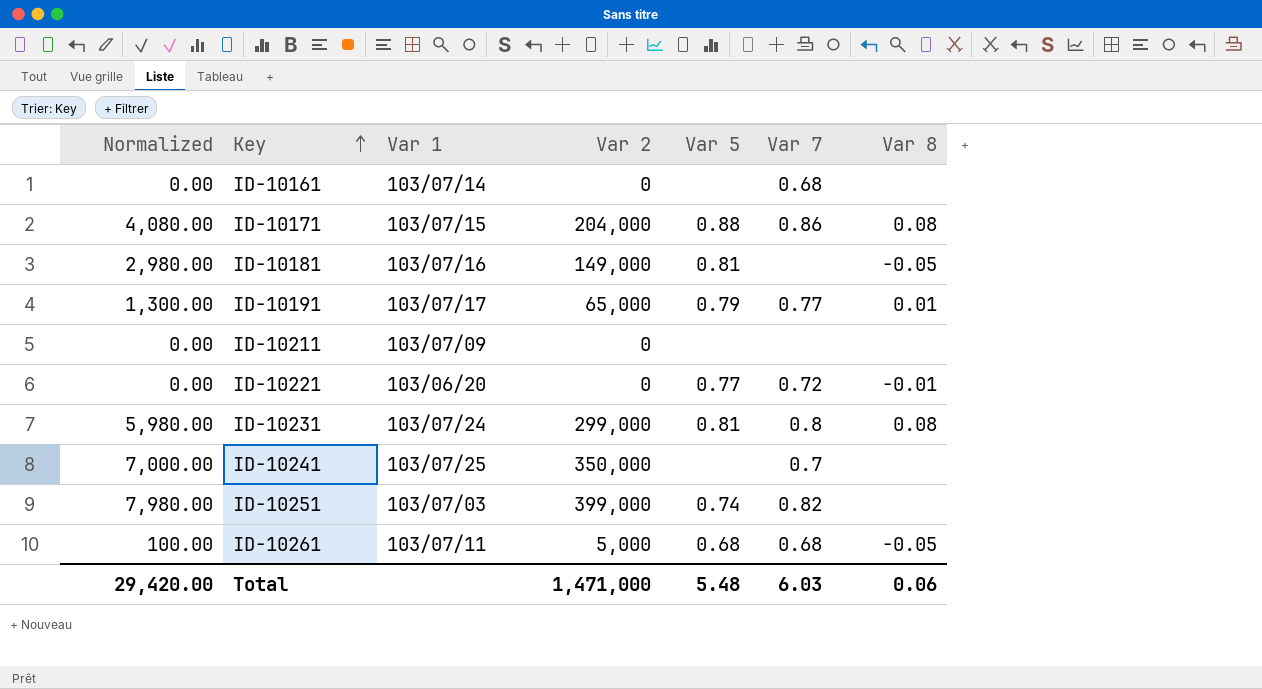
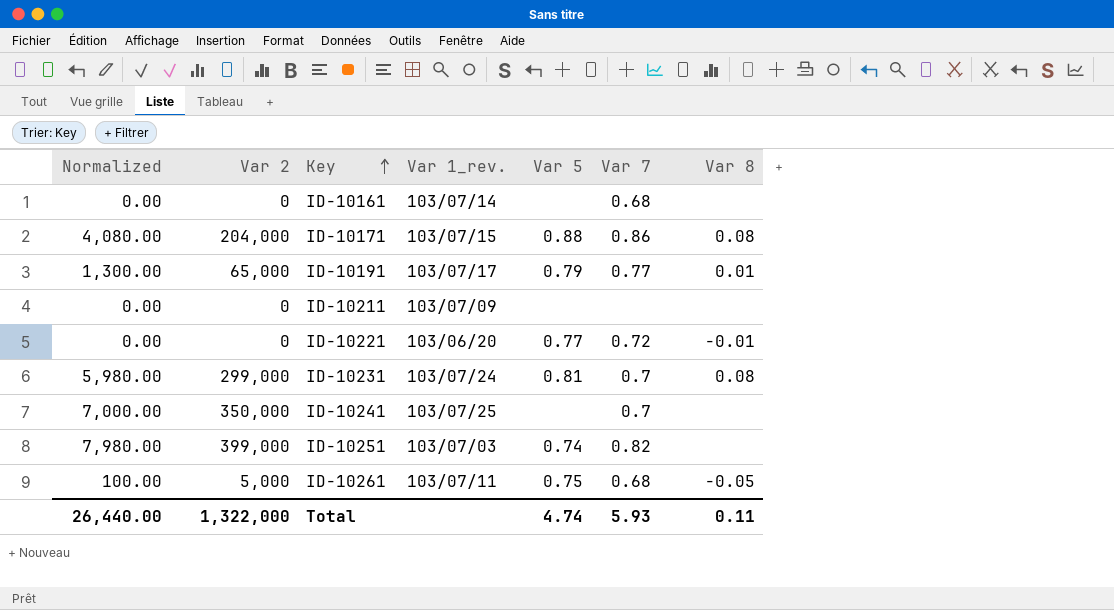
column Var 2 | position: 4 -> 2
column name: Var 1 -> Var 1_rev.
row ID-10181: 2,980.00 | 103/07/16 | 149,000 | 0.81 | none | -0.05 -> none
ID-10231 | Var 7: 0.8 -> 0.7
ID-10261 | Var 5: 0.68 -> 0.75
Total | Normalized: 29,420.00 -> 26,440.00
Total | Var 2: 1,471,000 -> 1,322,000
Total | Var 5: 5.48 -> 4.74
Total | Var 7: 6.03 -> 5.93
Total | Var 8: 0.06 -> 0.11

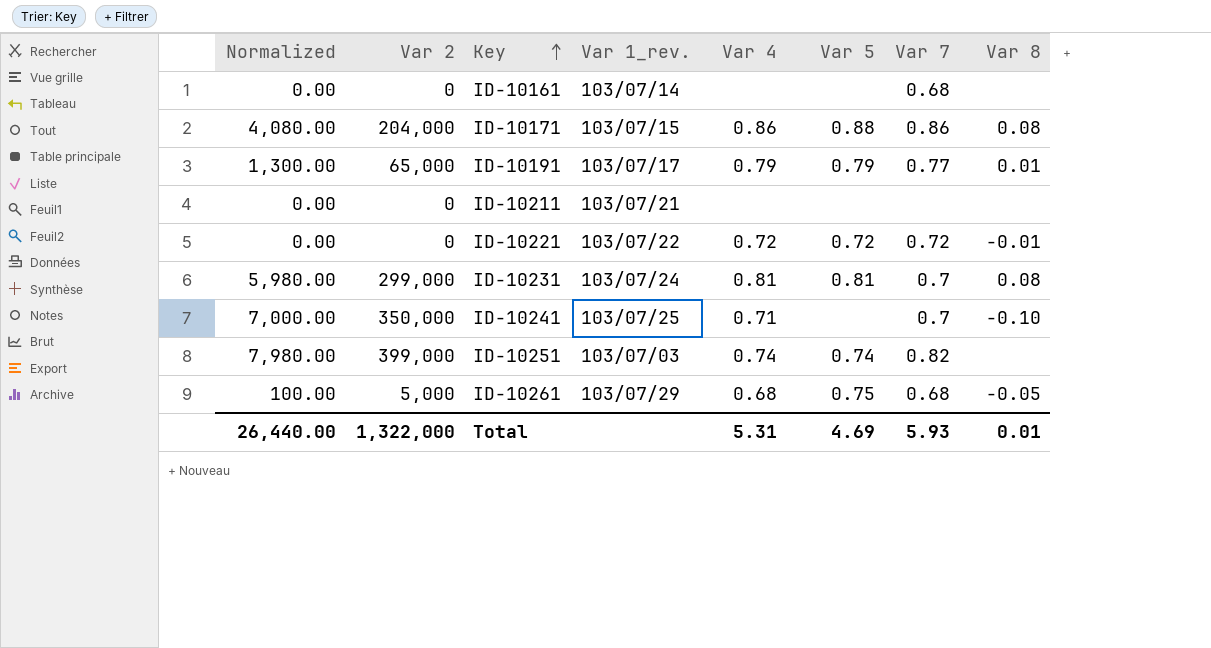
column Var 4 | position: none -> 5
ID-10211 | Var 1_rev.: 103/07/09 -> 103/07/21
ID-10221 | Var 1_rev.: 103/06/20 -> 103/07/22
ID-10221 | Var 5: 0.77 -> 0.72
ID-10241 | Var 8: none -> -0.10
ID-10261 | Var 1_rev.: 103/07/11 -> 103/07/29
Total | Var 5: 4.74 -> 4.69
Total | Var 8: 0.11 -> 0.01

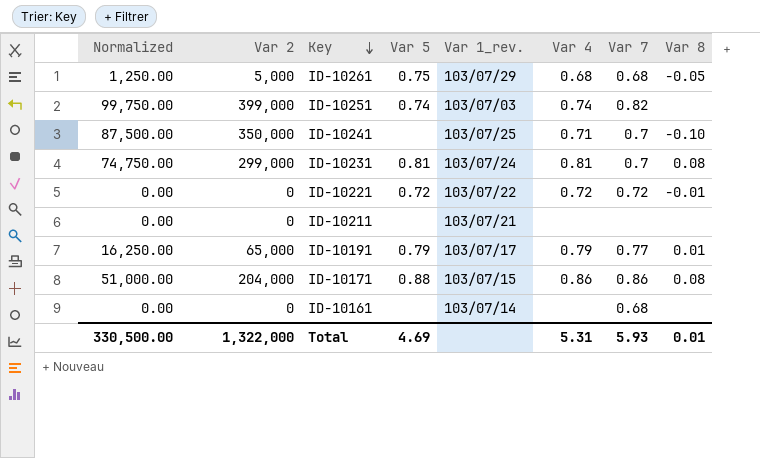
row order: Key ascending -> Key descending
column Normalized | formula: [Var 2] * 0.02 -> [Var 2] * 0.25
column Var 5 | position: 6 -> 4
Total | Normalized: 26,440.00 -> 330,500.00

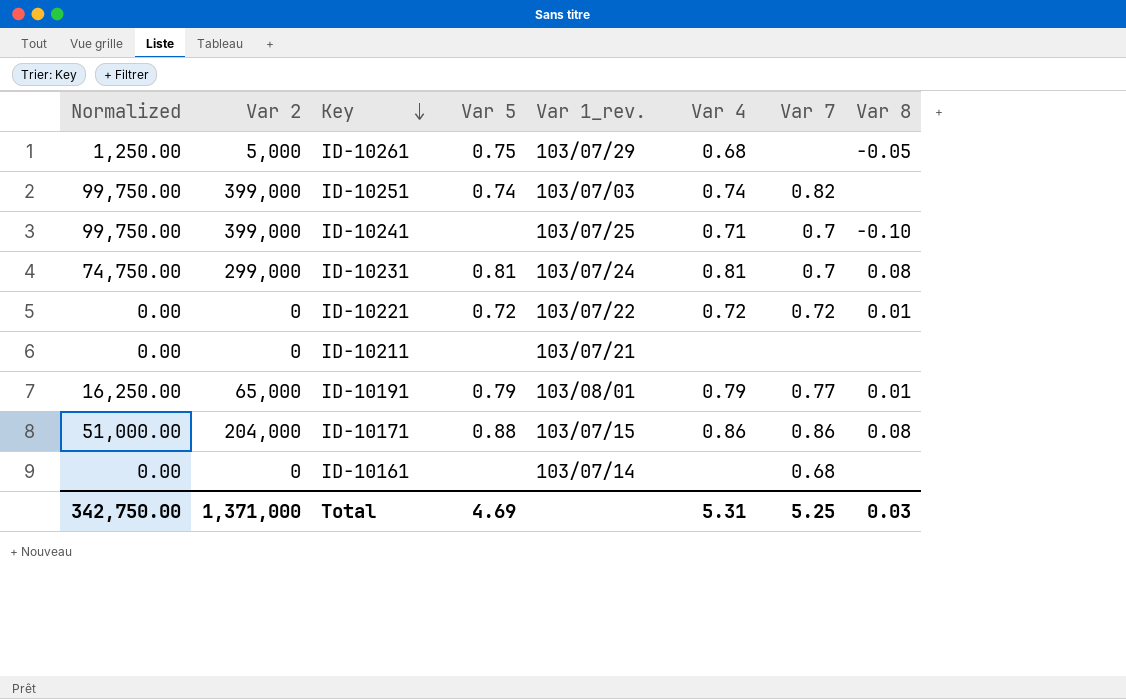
ID-10261 | Var 7: 0.68 -> none
ID-10241 | Normalized: 87,500.00 -> 99,750.00
ID-10241 | Var 2: 350,000 -> 399,000
ID-10221 | Var 8: -0.01 -> 0.01
ID-10191 | Var 1_rev.: 103/07/17 -> 103/08/01
Total | Normalized: 330,500.00 -> 342,750.00
Total | Var 2: 1,322,000 -> 1,371,000
Total | Var 7: 5.93 -> 5.25
Total | Var 8: 0.01 -> 0.03

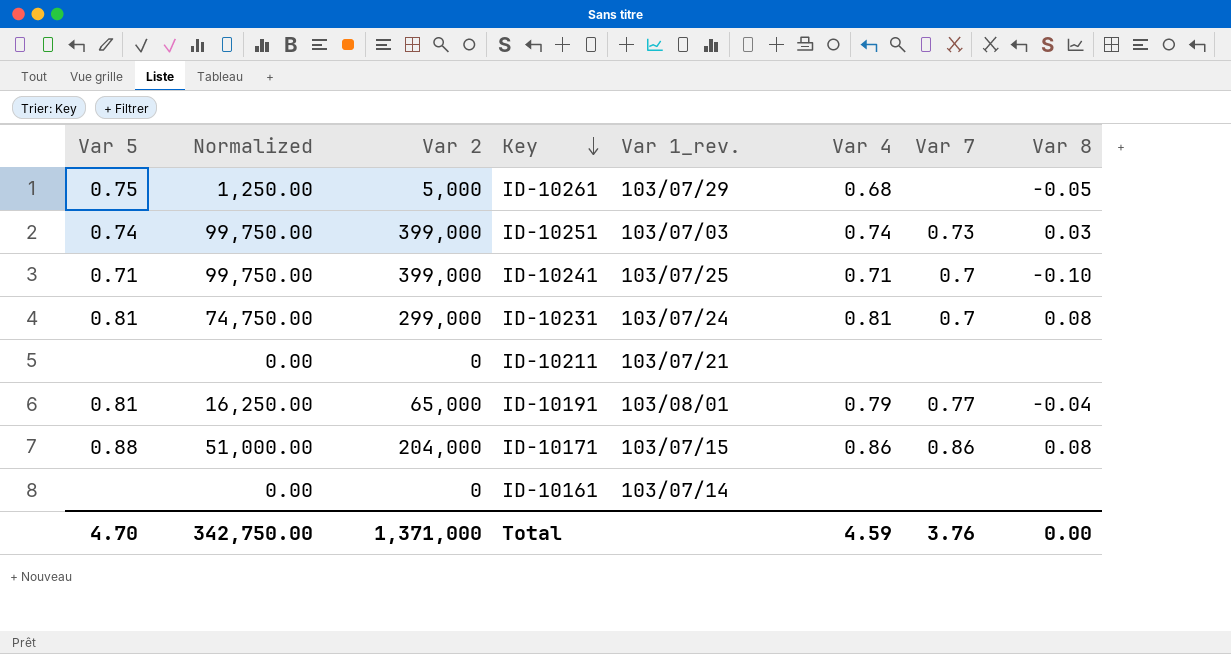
column Var 5 | position: 4 -> 1
row ID-10221: 0.00 | 0 | 0.72 | 103/07/22 | 0.72 | 0.72 | 0.01 -> none
ID-10251 | Var 7: 0.82 -> 0.73
ID-10251 | Var 8: none -> 0.03
ID-10241 | Var 5: none -> 0.71
ID-10191 | Var 5: 0.79 -> 0.81
ID-10191 | Var 8: 0.01 -> -0.04
ID-10161 | Var 7: 0.68 -> none
Total | Var 5: 4.69 -> 4.70
Total | Var 4: 5.31 -> 4.59
Total | Var 7: 5.25 -> 3.76
Total | Var 8: 0.03 -> 0.00

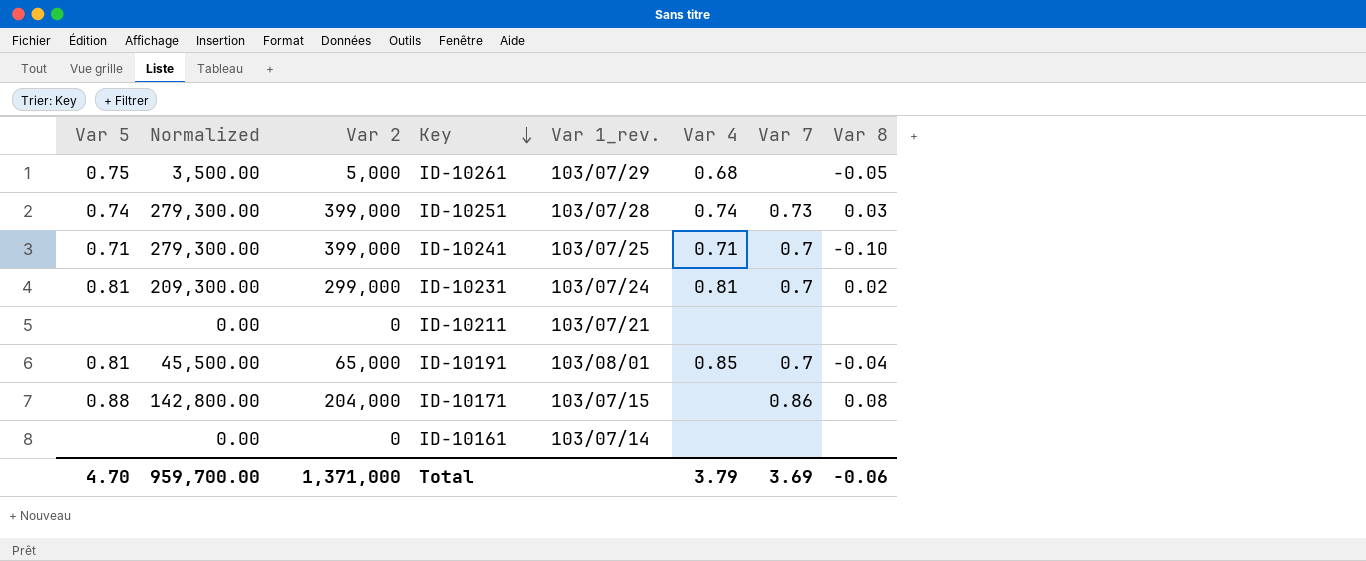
column Normalized | formula: [Var 2] * 0.25 -> [Var 2] * 0.7
ID-10251 | Var 1_rev.: 103/07/03 -> 103/07/28
ID-10231 | Var 8: 0.08 -> 0.02
ID-10191 | Var 4: 0.79 -> 0.85
ID-10191 | Var 7: 0.77 -> 0.7
ID-10171 | Var 4: 0.86 -> none
Total | Normalized: 342,750.00 -> 959,700.00
Total | Var 4: 4.59 -> 3.79
Total | Var 7: 3.76 -> 3.69
Total | Var 8: 0.00 -> -0.06

